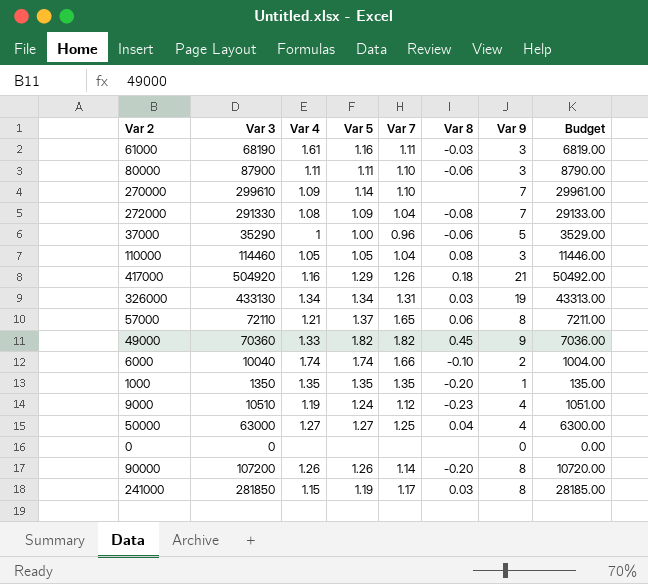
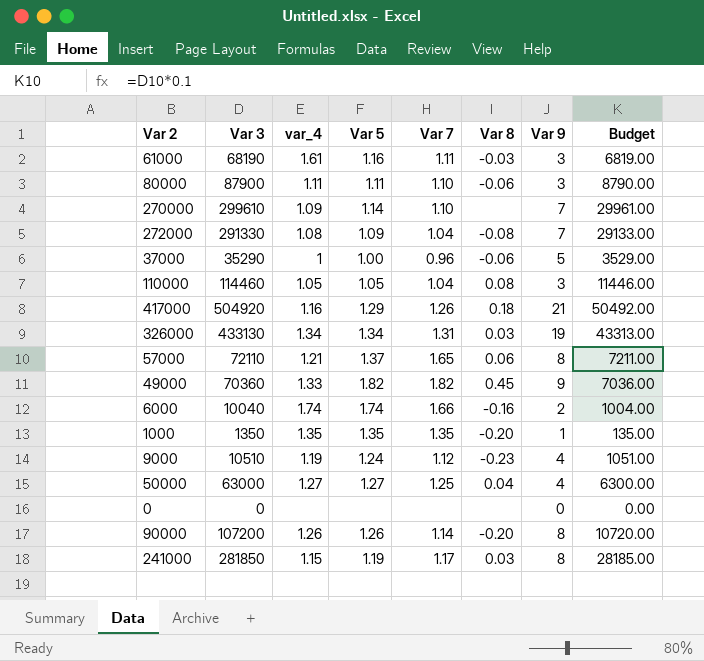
column name: Var 4 -> var_4
6000 | Var 8: -0.10 -> -0.16

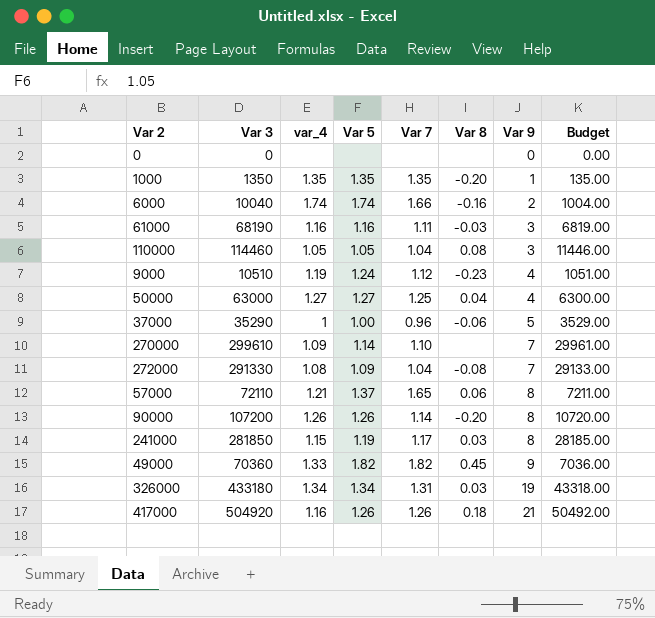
row order: none -> Var 9 ascending
row 80000: 87900 | 1.11 | 1.11 | 1.10 | -0.06 | 3 | 8790.00 -> none
61000 | var_4: 1.61 -> 1.16
326000 | Var 3: 433130 -> 433180
326000 | Budget: 43313.00 -> 43318.00
417000 | Var 5: 1.29 -> 1.26

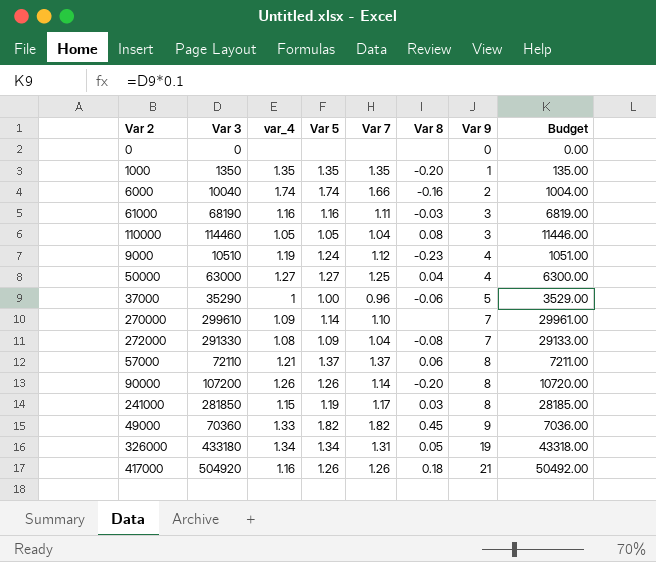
57000 | Var 7: 1.65 -> 1.37
326000 | Var 8: 0.03 -> 0.05

